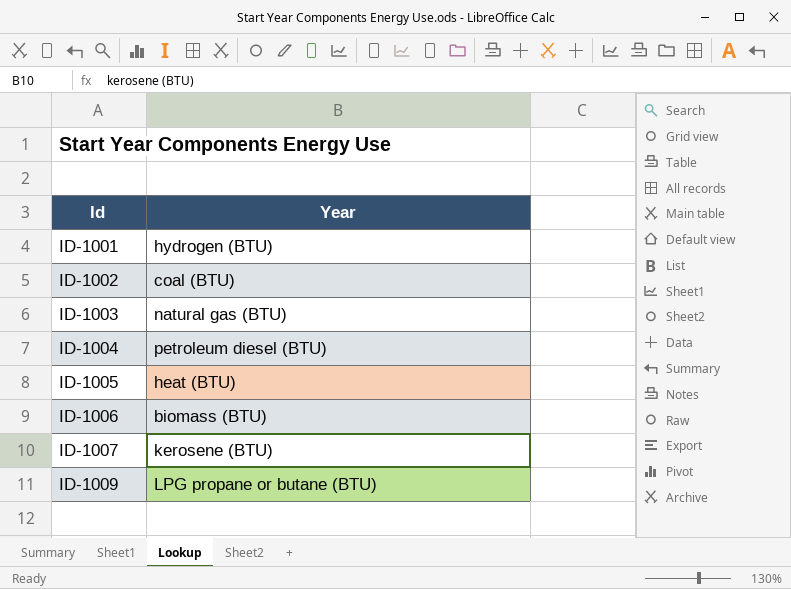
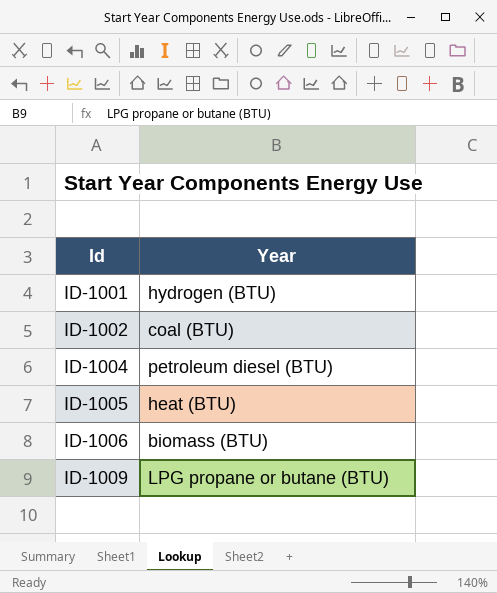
row ID-1003: natural gas (BTU) -> none
row ID-1007: kerosene (BTU) -> none

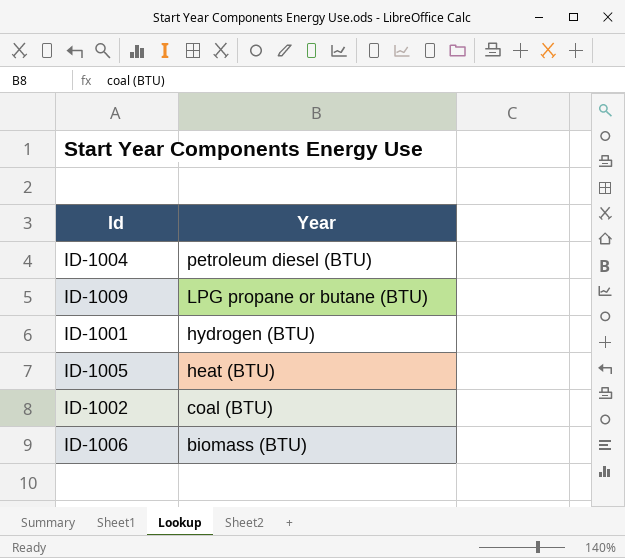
row order: Id ascending -> Year descending

